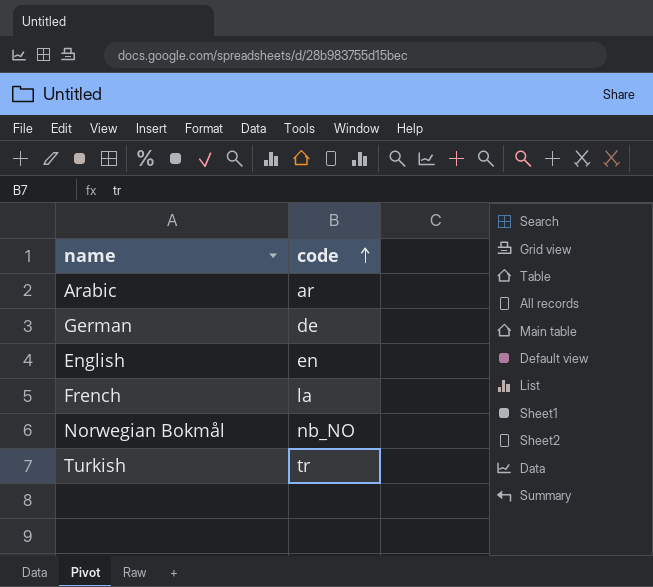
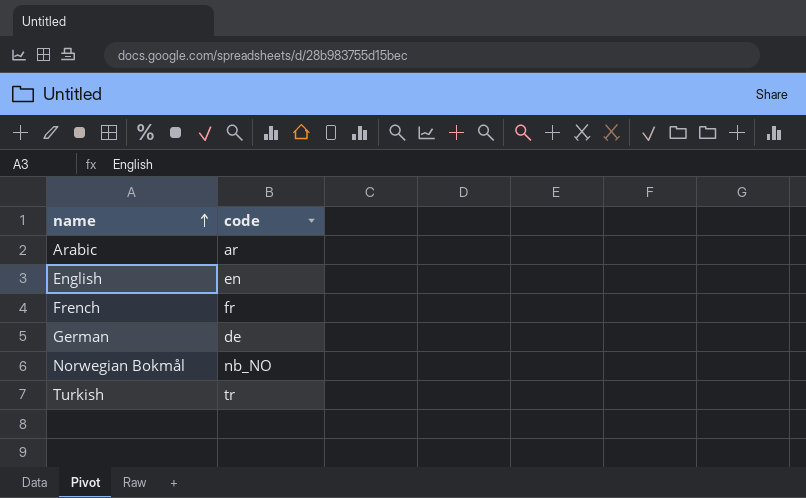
row order: code ascending -> name ascending
French | code: la -> fr

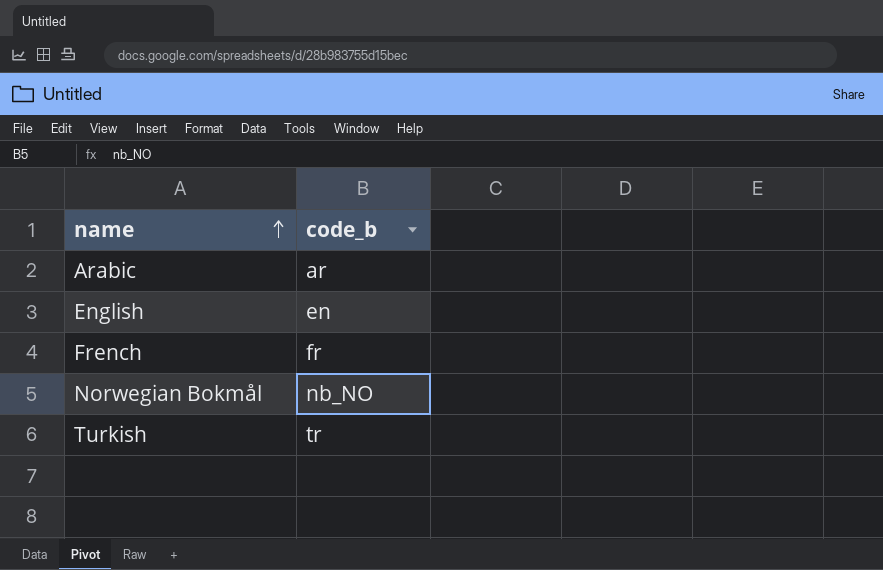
column name: code -> code_b
row German: de -> none

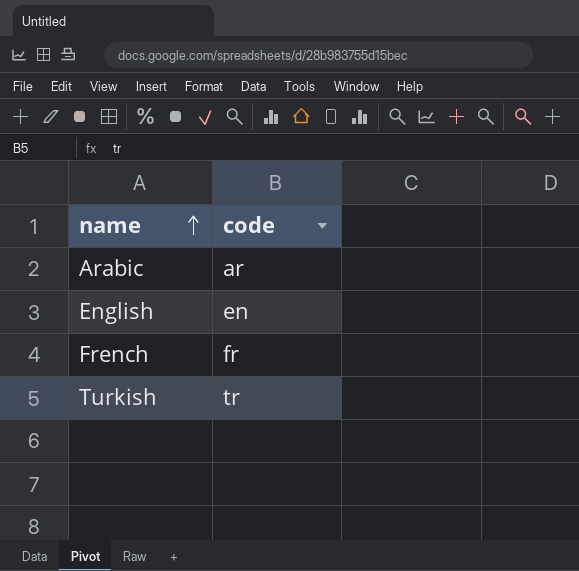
column name: code_b -> code
row Norwegian Bokmål: nb_NO -> none

